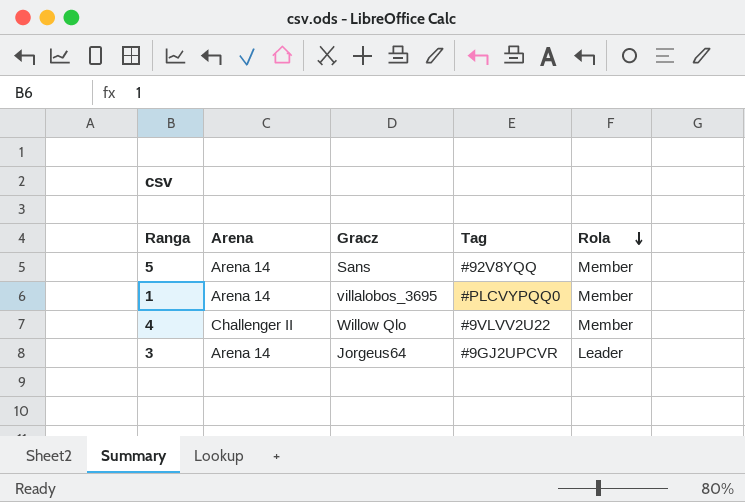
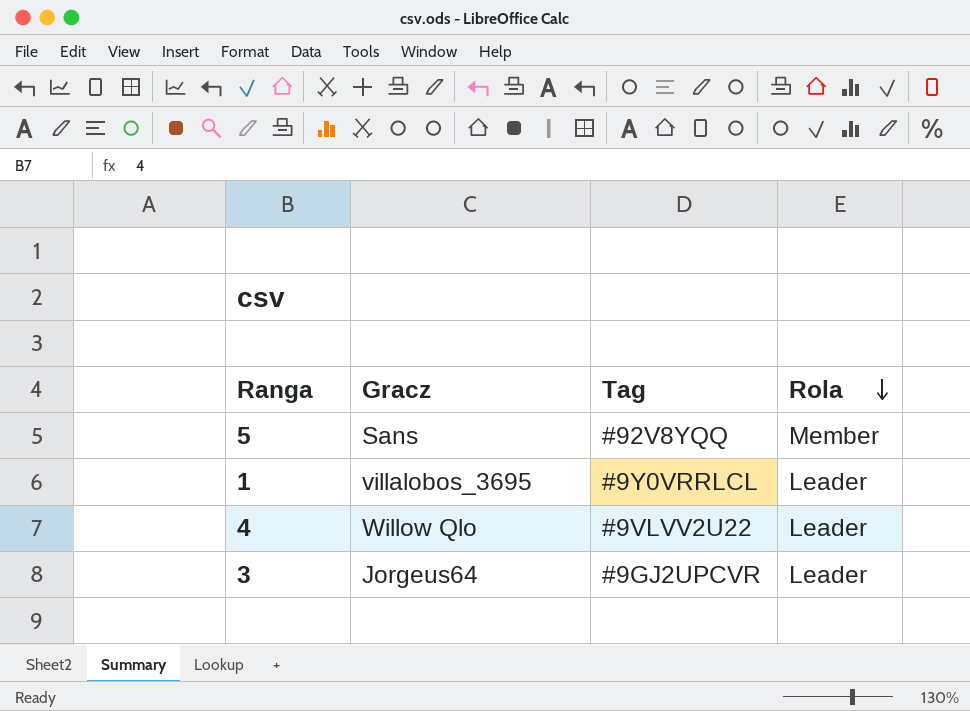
column Arena | position: 2 -> none
1 | Tag: #PLCVYPQQ0 -> #9Y0VRRLCL
1 | Rola: Member -> Leader
4 | Rola: Member -> Leader

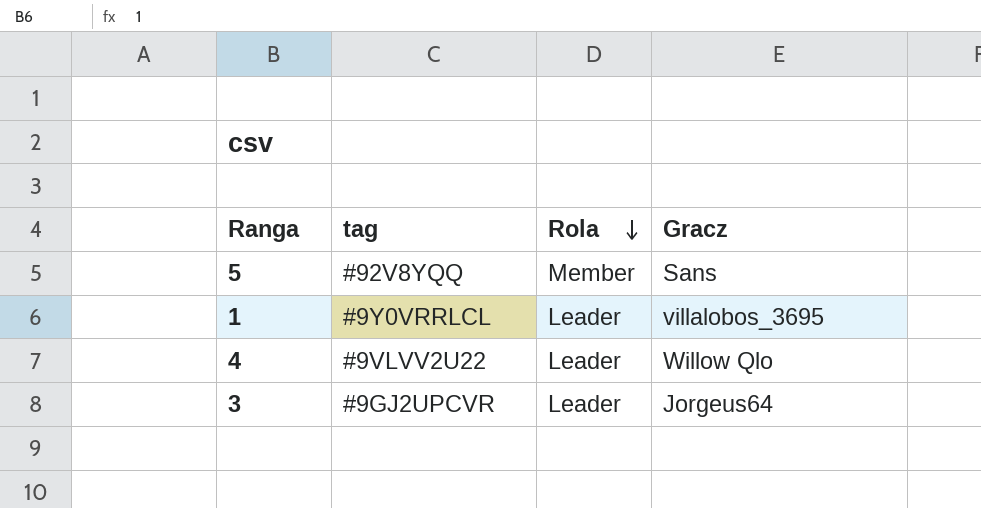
column name: Tag -> tag
column Gracz | position: 2 -> 4

